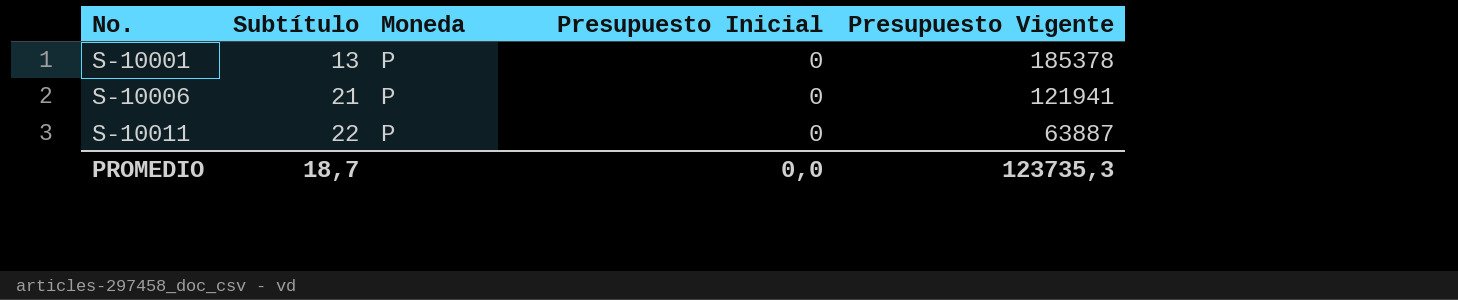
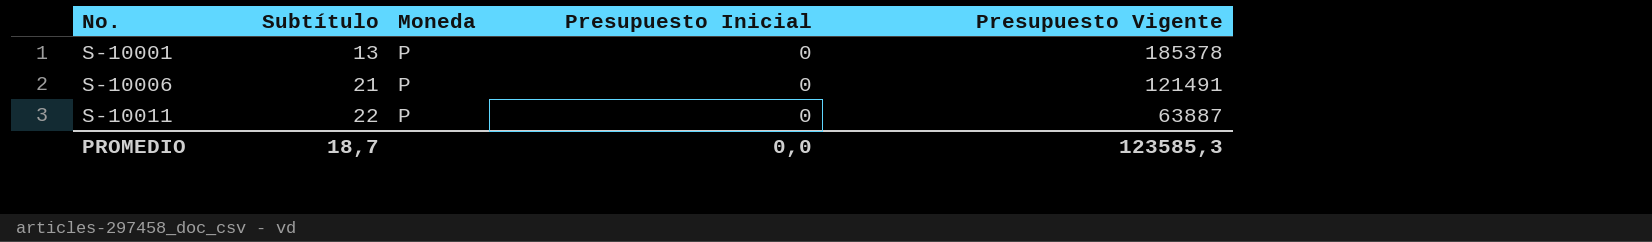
S-10006 | Presupuesto Vigente: 121941 -> 121491
PROMEDIO | Presupuesto Vigente: 123735,3 -> 123585,3

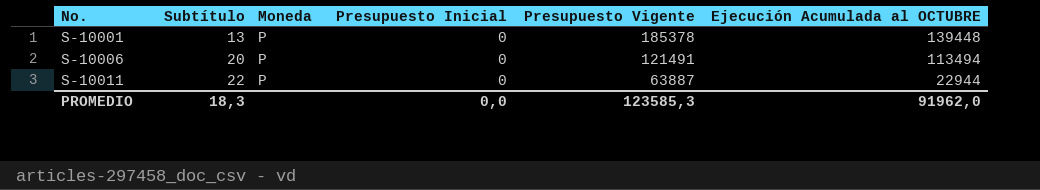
column Ejecución Acumulada al OCTUBRE | position: none -> 6
S-10006 | Subtítulo: 21 -> 20
PROMEDIO | Subtítulo: 18,7 -> 18,3

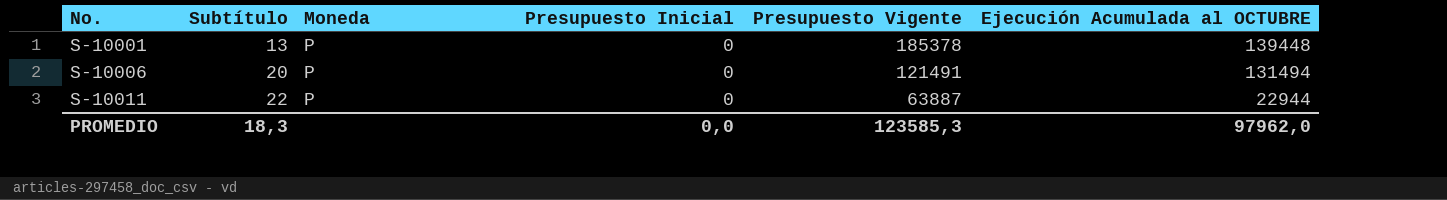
S-10006 | Ejecución Acumulada al OCTUBRE: 113494 -> 131494
PROMEDIO | Ejecución Acumulada al OCTUBRE: 91962,0 -> 97962,0

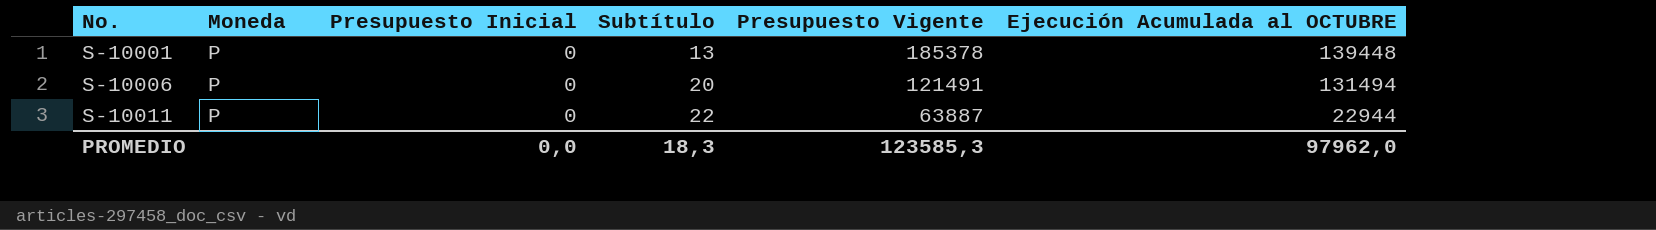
column Subtítulo | position: 2 -> 4

